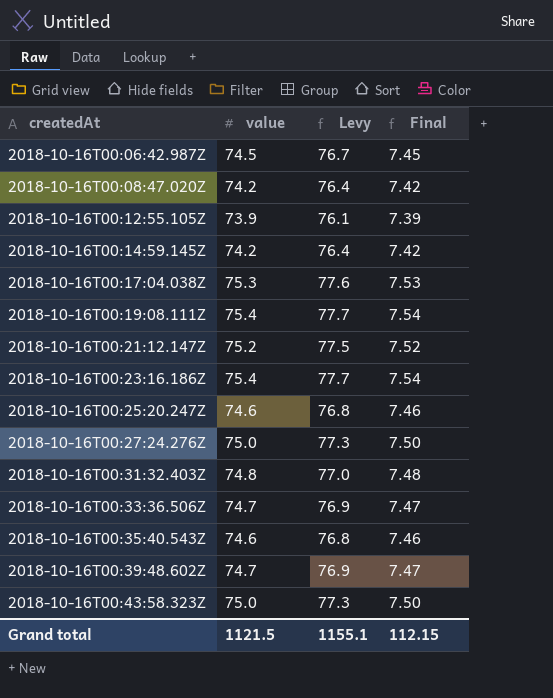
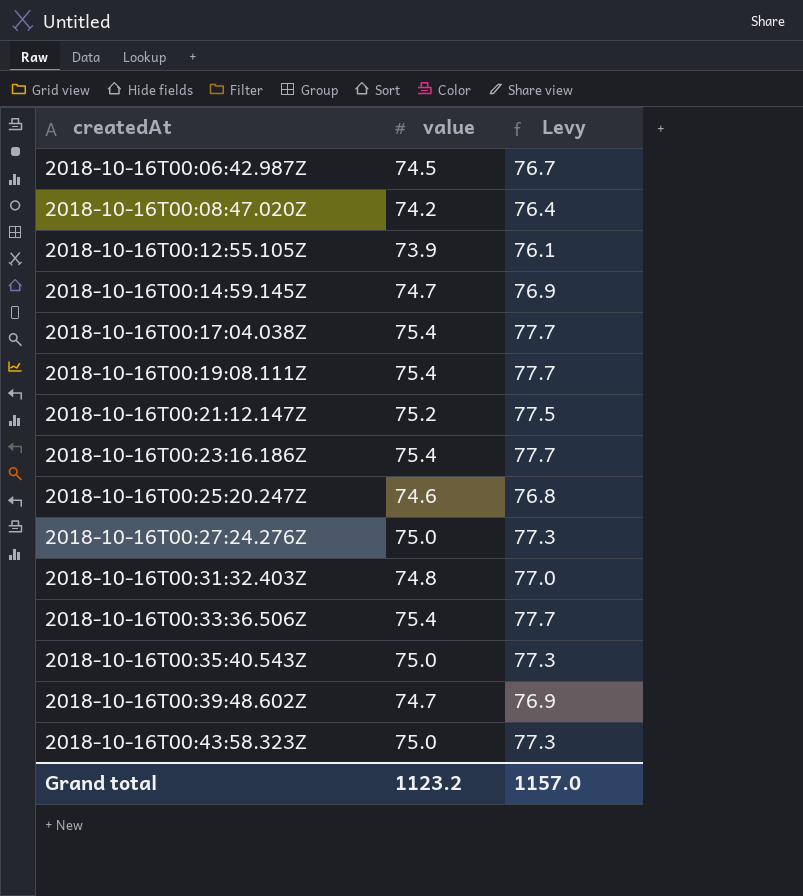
column Final | formula: [value] * 0.1 -> none
2018-10-16T00:14:59.145Z | value: 74.2 -> 74.7
2018-10-16T00:14:59.145Z | Levy: 76.4 -> 76.9
2018-10-16T00:17:04.038Z | value: 75.3 -> 75.4
2018-10-16T00:17:04.038Z | Levy: 77.6 -> 77.7
2018-10-16T00:33:36.506Z | value: 74.7 -> 75.4
2018-10-16T00:33:36.506Z | Levy: 76.9 -> 77.7
2018-10-16T00:35:40.543Z | value: 74.6 -> 75.0
2018-10-16T00:35:40.543Z | Levy: 76.8 -> 77.3
Grand total | value: 1121.5 -> 1123.2
Grand total | Levy: 1155.1 -> 1157.0

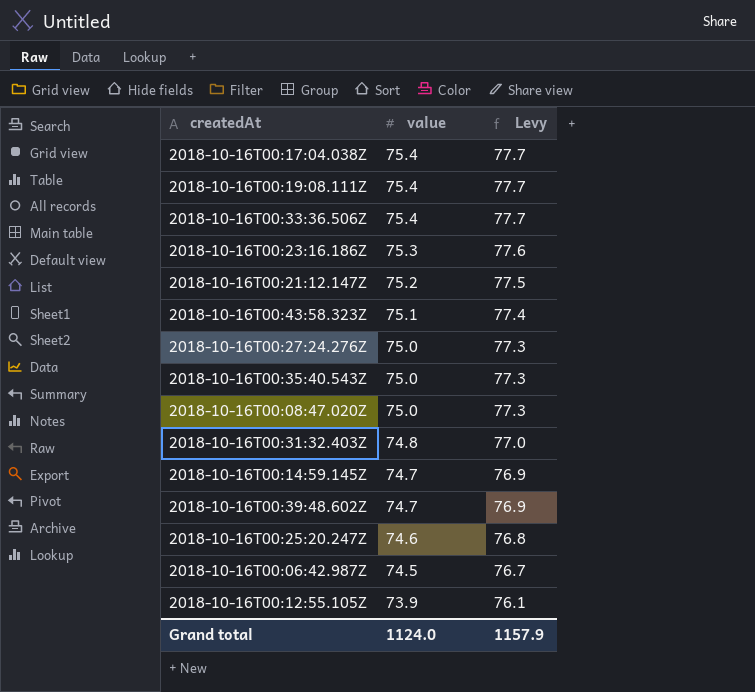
row order: createdAt ascending -> value descending
2018-10-16T00:23:16.186Z | value: 75.4 -> 75.3
2018-10-16T00:23:16.186Z | Levy: 77.7 -> 77.6
2018-10-16T00:43:58.323Z | value: 75.0 -> 75.1
2018-10-16T00:43:58.323Z | Levy: 77.3 -> 77.4
2018-10-16T00:08:47.020Z | value: 74.2 -> 75.0
2018-10-16T00:08:47.020Z | Levy: 76.4 -> 77.3
Grand total | value: 1123.2 -> 1124.0
Grand total | Levy: 1157.0 -> 1157.9

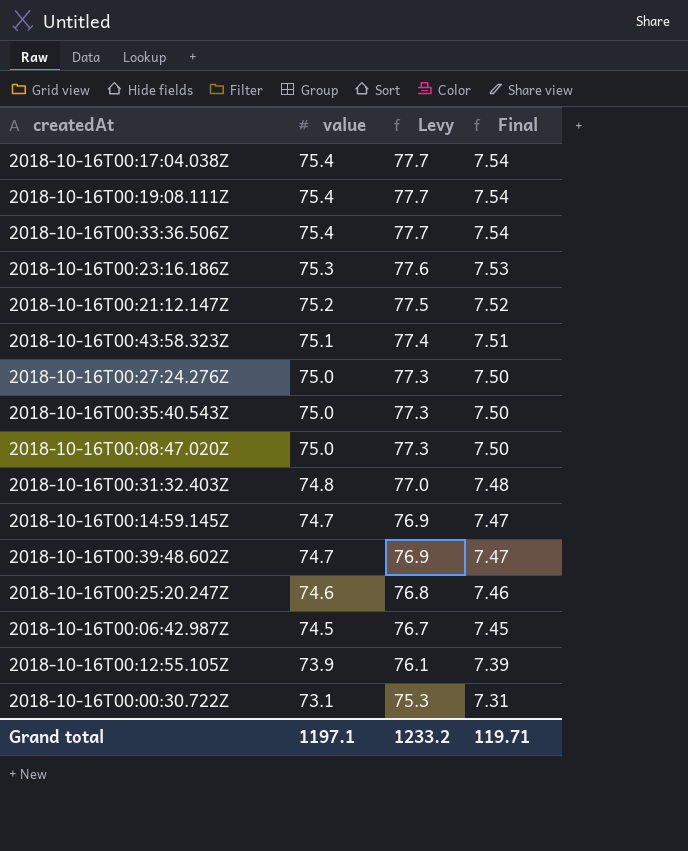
column Final | formula: none -> [value] * 0.1
row 2018-10-16T00:00:30.722Z: none -> 73.1 | 75.3 | 7.31
Grand total | value: 1124.0 -> 1197.1
Grand total | Levy: 1157.9 -> 1233.2

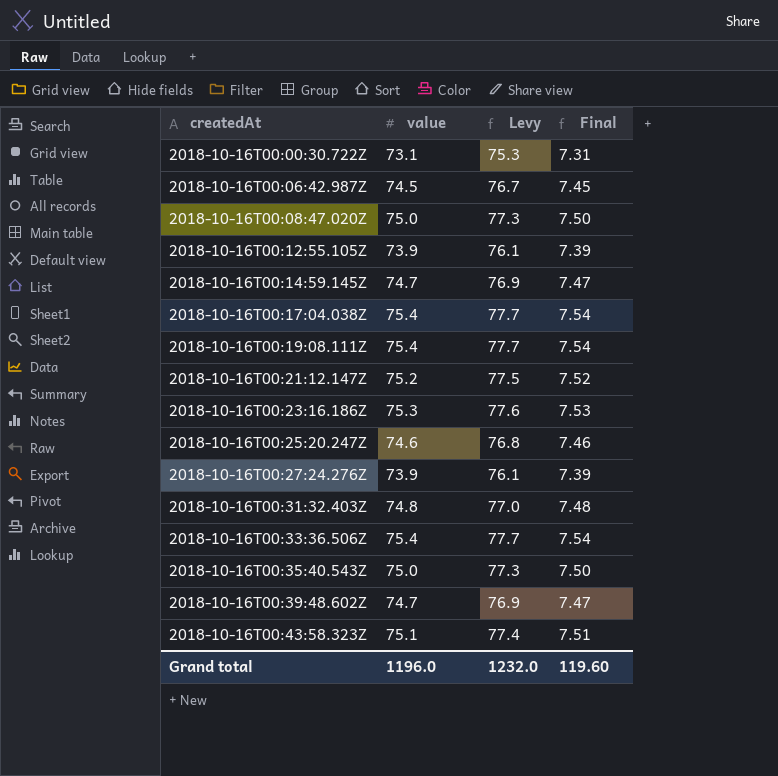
row order: value descending -> createdAt ascending
2018-10-16T00:27:24.276Z | value: 75.0 -> 73.9
2018-10-16T00:27:24.276Z | Levy: 77.3 -> 76.1
2018-10-16T00:27:24.276Z | Final: 7.50 -> 7.39
Grand total | value: 1197.1 -> 1196.0
Grand total | Levy: 1233.2 -> 1232.0
Grand total | Final: 119.71 -> 119.60

